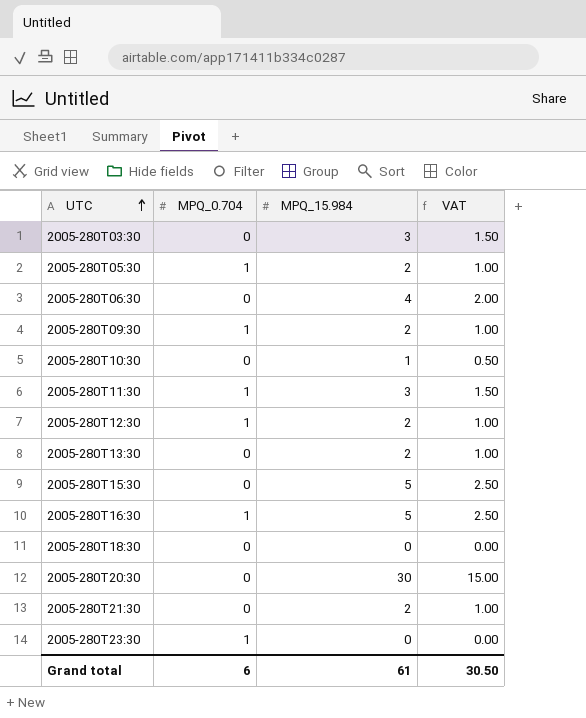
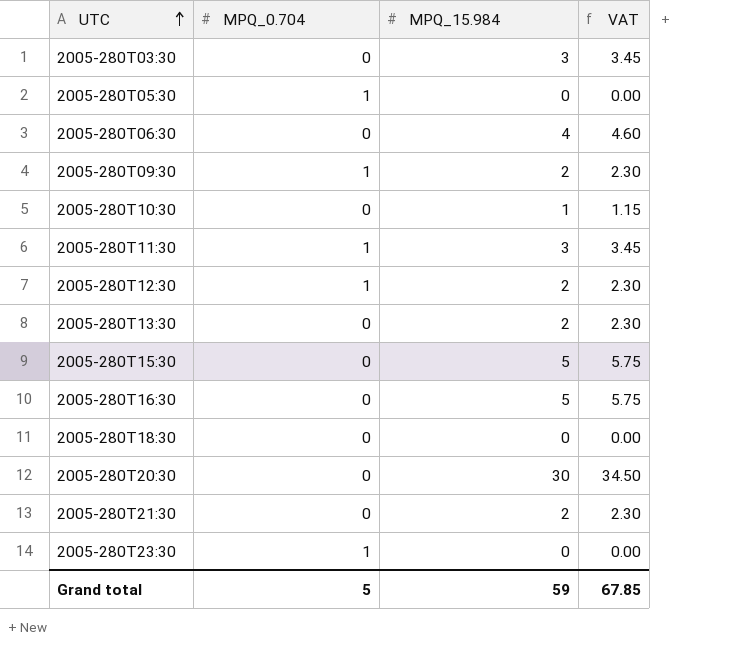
column VAT | formula: [MPQ_15.984] * 0.5 -> [MPQ_15.984] * 1.15
2005-280T05:30 | MPQ_15.984: 2 -> 0
2005-280T16:30 | MPQ_0.704: 1 -> 0
Grand total | MPQ_0.704: 6 -> 5
Grand total | MPQ_15.984: 61 -> 59
Grand total | VAT: 30.50 -> 67.85

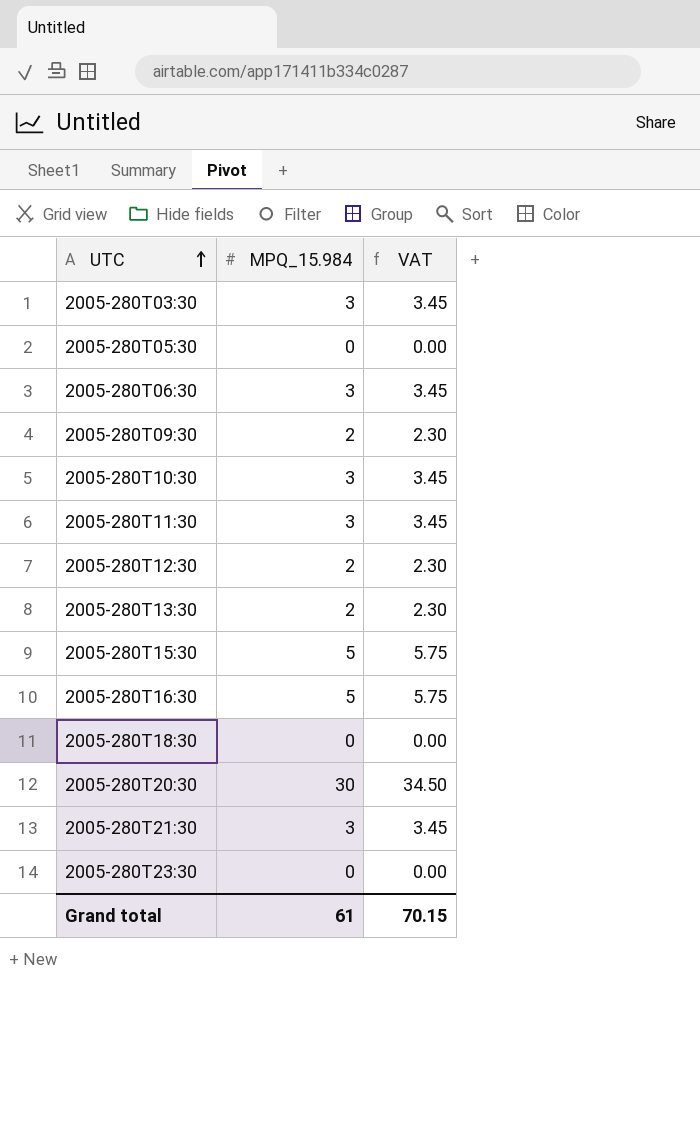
column MPQ_0.704 | position: 2 -> none
2005-280T06:30 | MPQ_15.984: 4 -> 3
2005-280T06:30 | VAT: 4.60 -> 3.45
2005-280T10:30 | MPQ_15.984: 1 -> 3
2005-280T10:30 | VAT: 1.15 -> 3.45
2005-280T21:30 | MPQ_15.984: 2 -> 3
2005-280T21:30 | VAT: 2.30 -> 3.45
Grand total | MPQ_15.984: 59 -> 61
Grand total | VAT: 67.85 -> 70.15

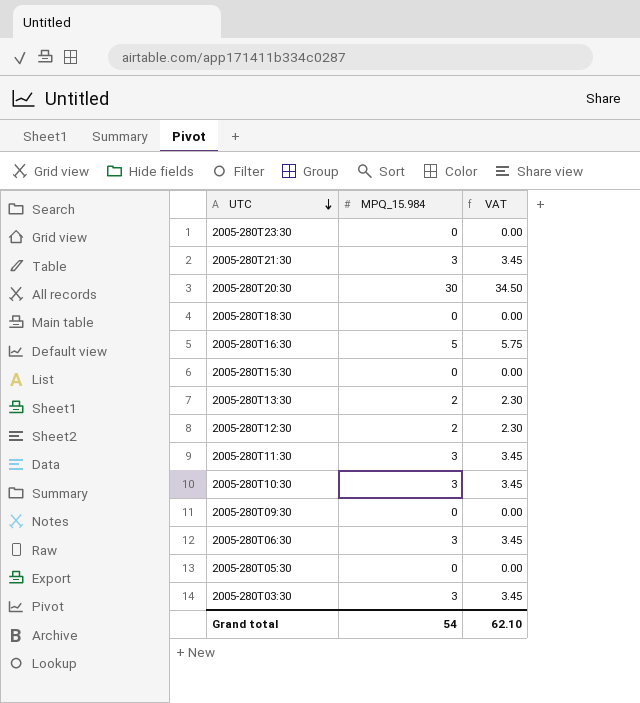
row order: UTC ascending -> UTC descending
2005-280T15:30 | MPQ_15.984: 5 -> 0
2005-280T15:30 | VAT: 5.75 -> 0.00
2005-280T09:30 | MPQ_15.984: 2 -> 0
2005-280T09:30 | VAT: 2.30 -> 0.00
Grand total | MPQ_15.984: 61 -> 54
Grand total | VAT: 70.15 -> 62.10

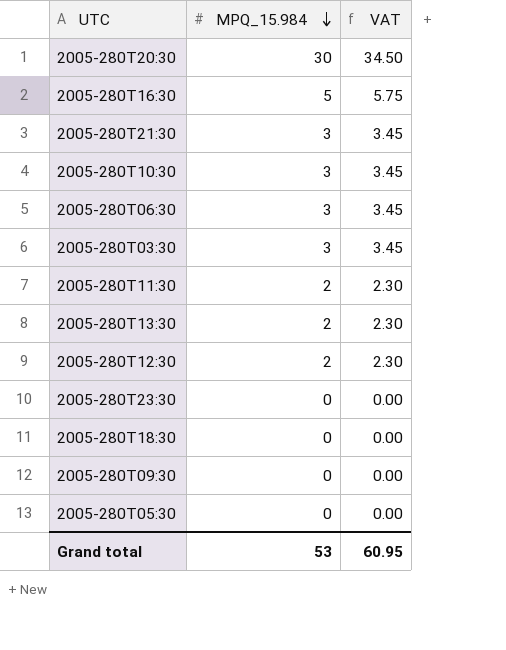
row order: UTC descending -> MPQ_15.984 descending
row 2005-280T15:30: 0 | 0.00 -> none
2005-280T11:30 | MPQ_15.984: 3 -> 2
2005-280T11:30 | VAT: 3.45 -> 2.30
Grand total | MPQ_15.984: 54 -> 53
Grand total | VAT: 62.10 -> 60.95

